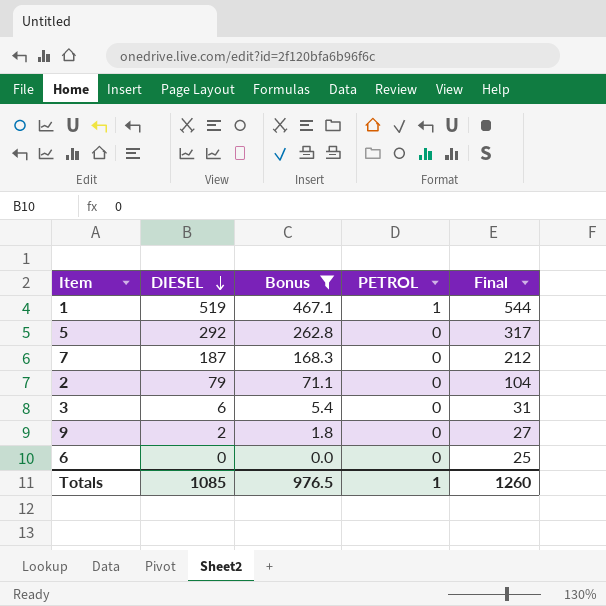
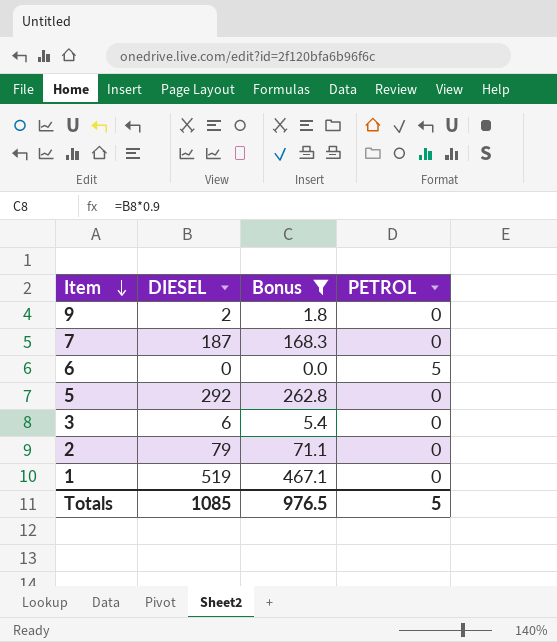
row order: DIESEL descending -> Item descending
column Final | formula: [DIESEL] + 25 -> none
6 | PETROL: 0 -> 5
1 | PETROL: 1 -> 0
Totals | PETROL: 1 -> 5

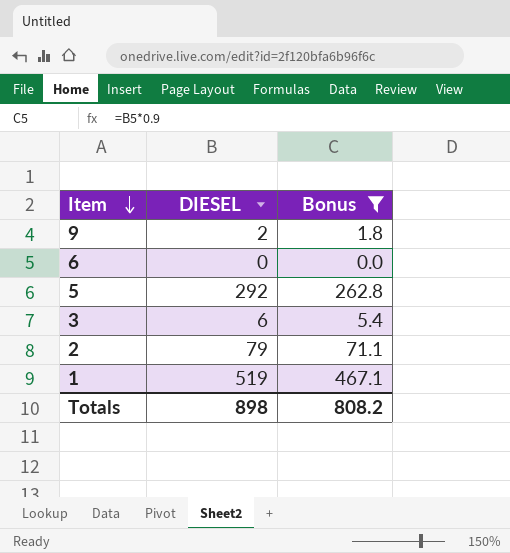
column PETROL | position: 4 -> none
row 7: 187 | 168.3 | 0 -> none
Totals | DIESEL: 1085 -> 898
Totals | Bonus: 976.5 -> 808.2

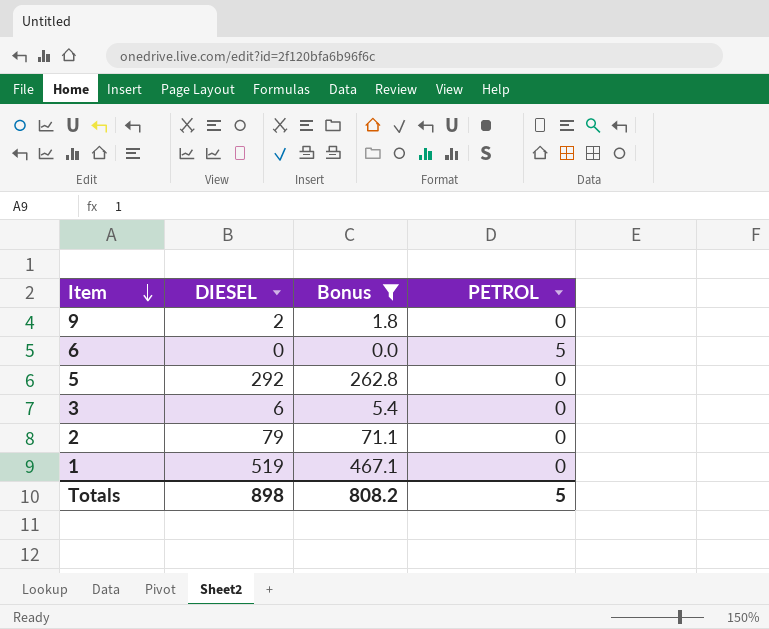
column PETROL | position: none -> 4

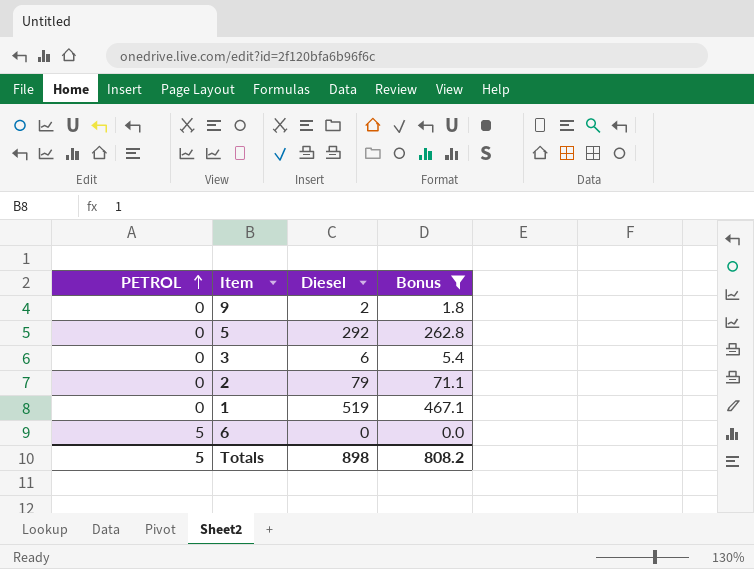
row order: Item descending -> PETROL ascending
column PETROL | position: 4 -> 1
column name: DIESEL -> Diesel

